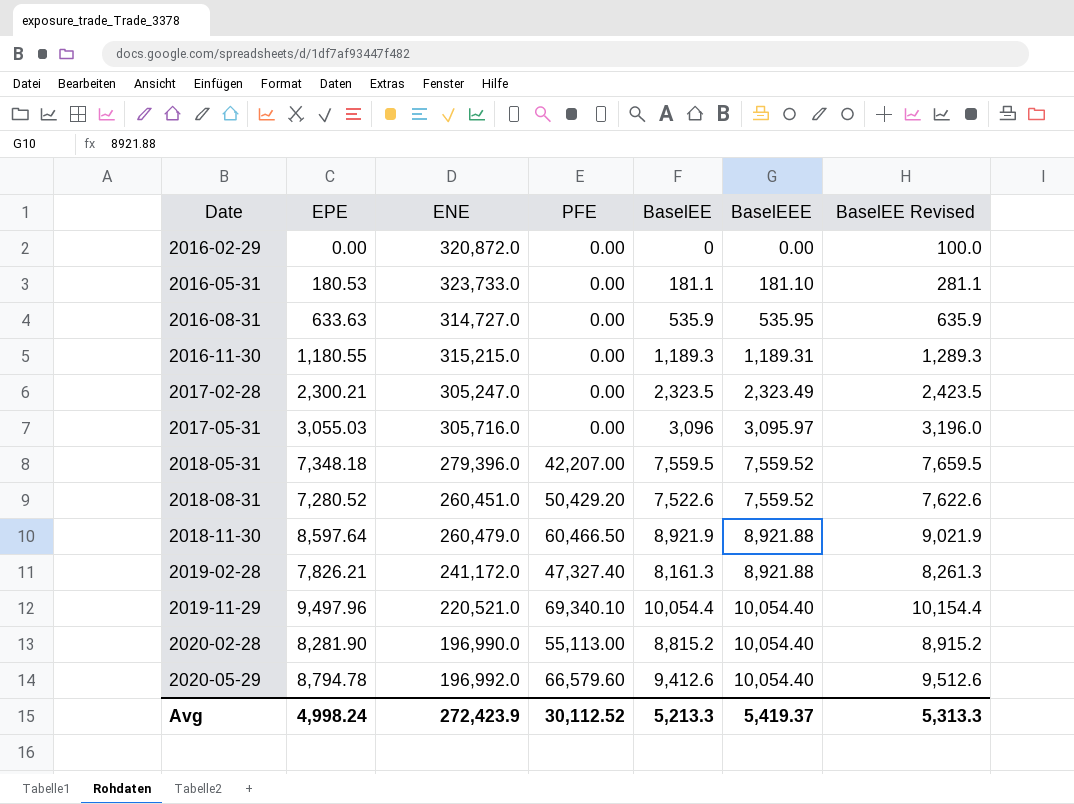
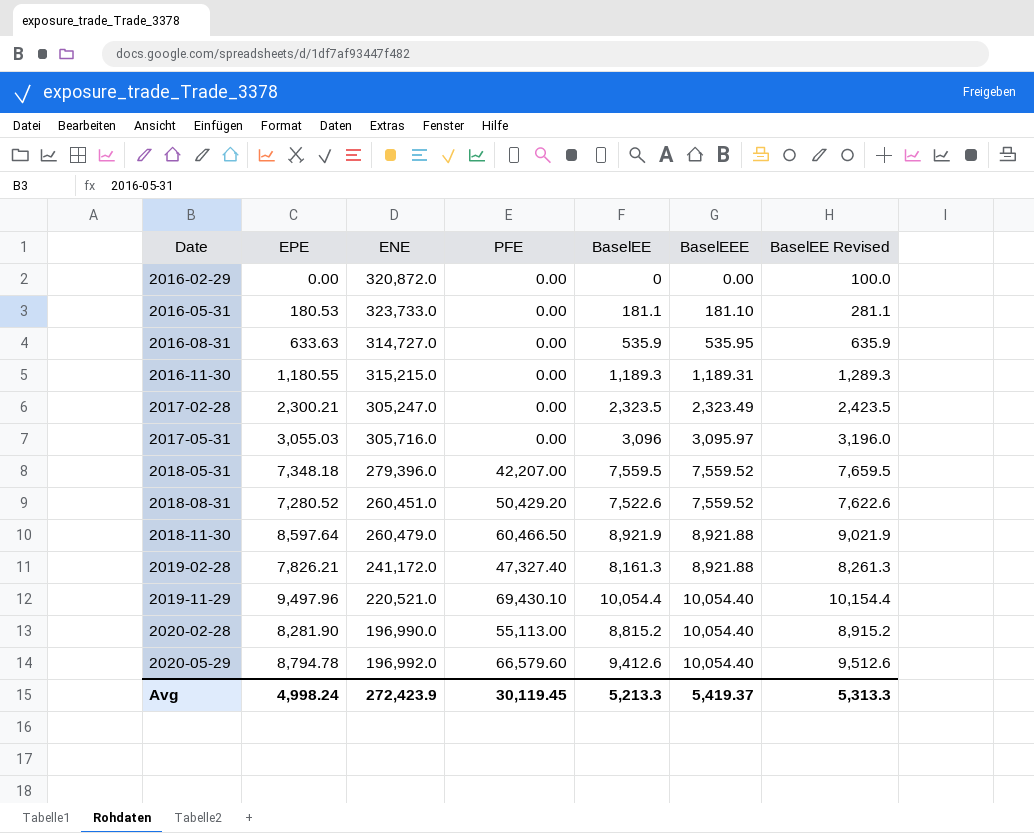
2019-11-29 | PFE: 69,340.10 -> 69,430.10
Avg | PFE: 30,112.52 -> 30,119.45

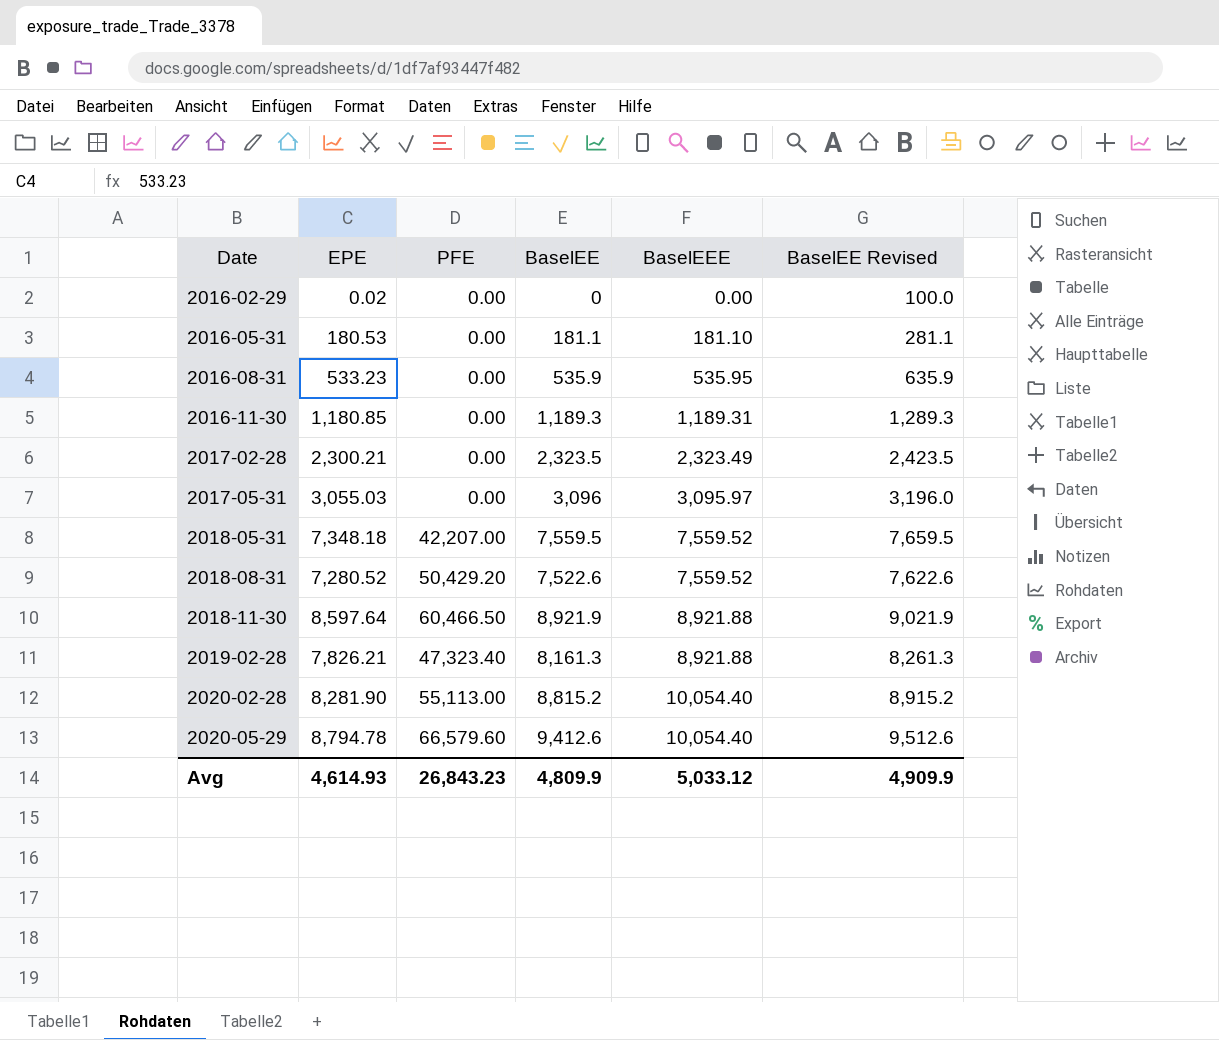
column ENE | position: 3 -> none
row 2019-11-29: 9,497.96 | 220,521.0 | 69,430.10 | 10,054.4 | 10,054.40 | 10,154.4 -> none
2016-02-29 | EPE: 0.00 -> 0.02
2016-08-31 | EPE: 633.63 -> 533.23
2016-11-30 | EPE: 1,180.55 -> 1,180.85
2019-02-28 | PFE: 47,327.40 -> 47,323.40
Avg | EPE: 4,998.24 -> 4,614.93
Avg | PFE: 30,119.45 -> 26,843.23
Avg | BaselEE: 5,213.3 -> 4,809.9
Avg | BaselEEE: 5,419.37 -> 5,033.12
Avg | BaselEE Revised: 5,313.3 -> 4,909.9

